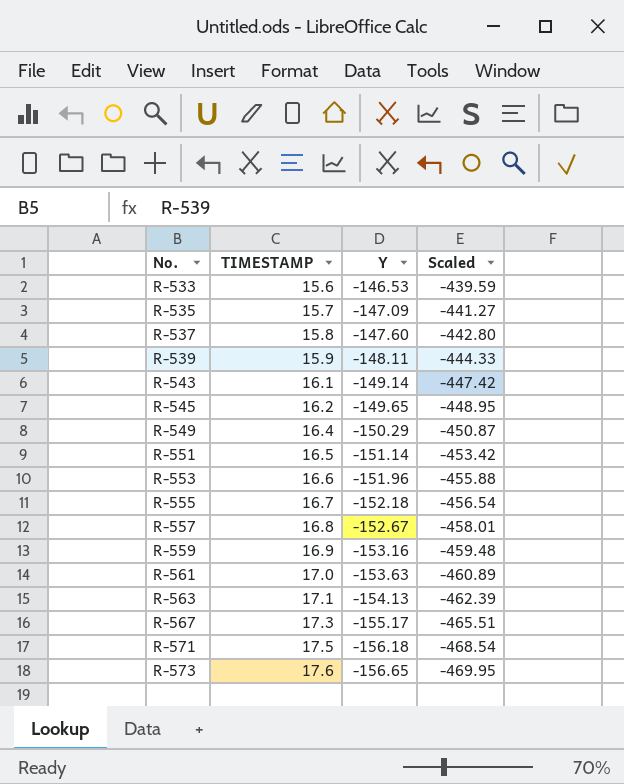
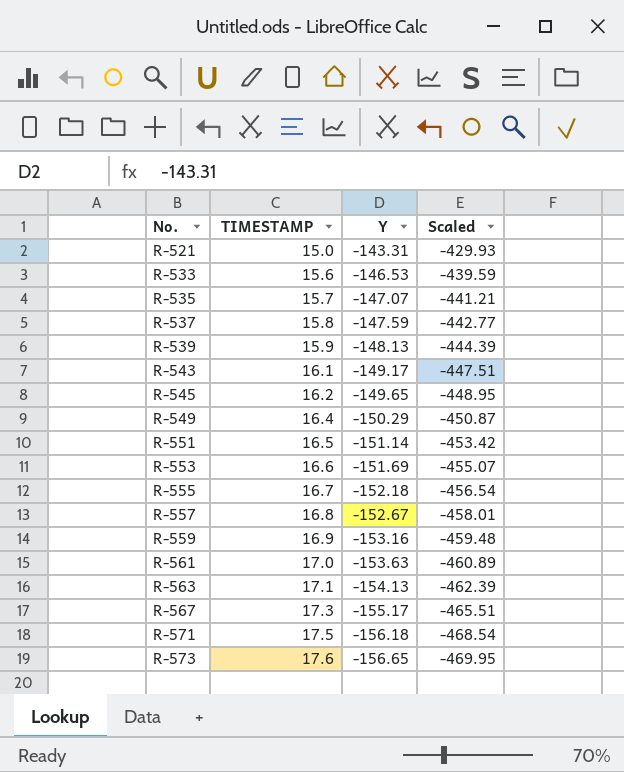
row R-521: none -> 15.0 | -143.31 | -429.93
R-535 | Y: -147.09 -> -147.07
R-535 | Scaled: -441.27 -> -441.21
R-537 | Y: -147.60 -> -147.59
R-537 | Scaled: -442.80 -> -442.77
R-539 | Y: -148.11 -> -148.13
R-539 | Scaled: -444.33 -> -444.39
R-543 | Y: -149.14 -> -149.17
R-543 | Scaled: -447.42 -> -447.51
R-553 | Y: -151.96 -> -151.69
R-553 | Scaled: -455.88 -> -455.07

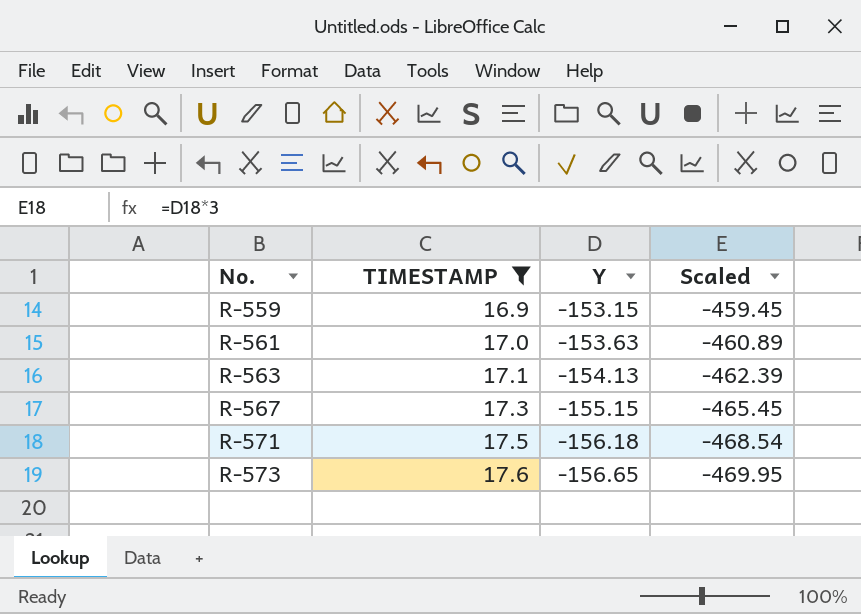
filter: none -> TIMESTAMP >= 16.9
R-559 | Y: -153.16 -> -153.15
R-559 | Scaled: -459.48 -> -459.45
R-567 | Y: -155.17 -> -155.15
R-567 | Scaled: -465.51 -> -465.45

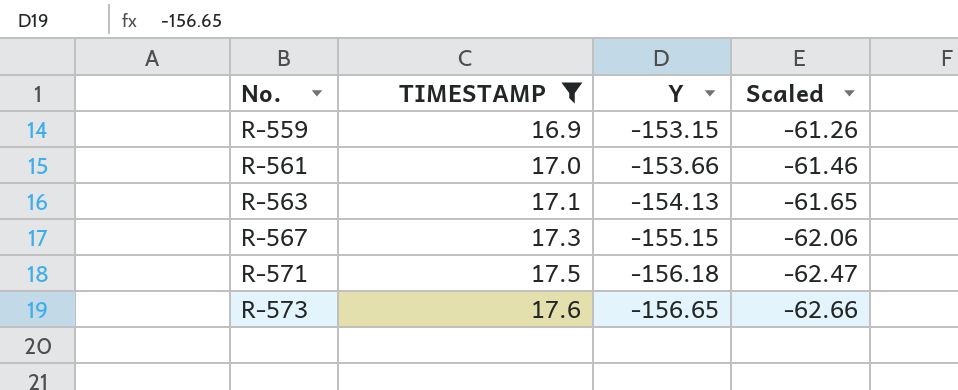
column Scaled | formula: [Y] * 3 -> [Y] * 0.4
R-561 | Y: -153.63 -> -153.66

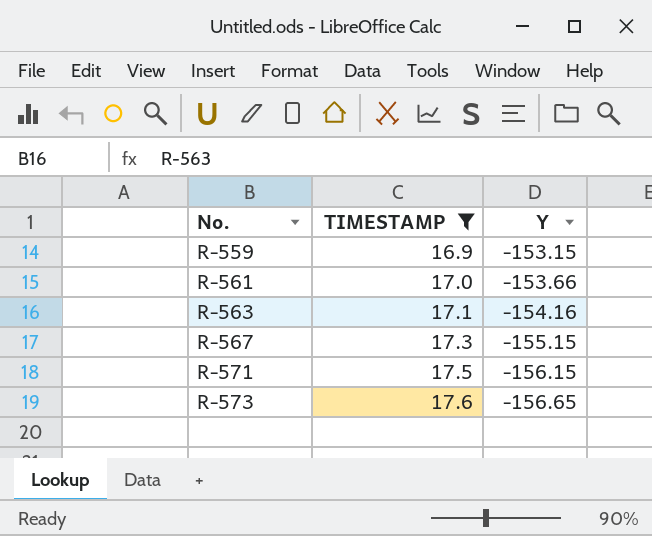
column Scaled | formula: [Y] * 0.4 -> none
R-563 | Y: -154.13 -> -154.16
R-571 | Y: -156.18 -> -156.15

